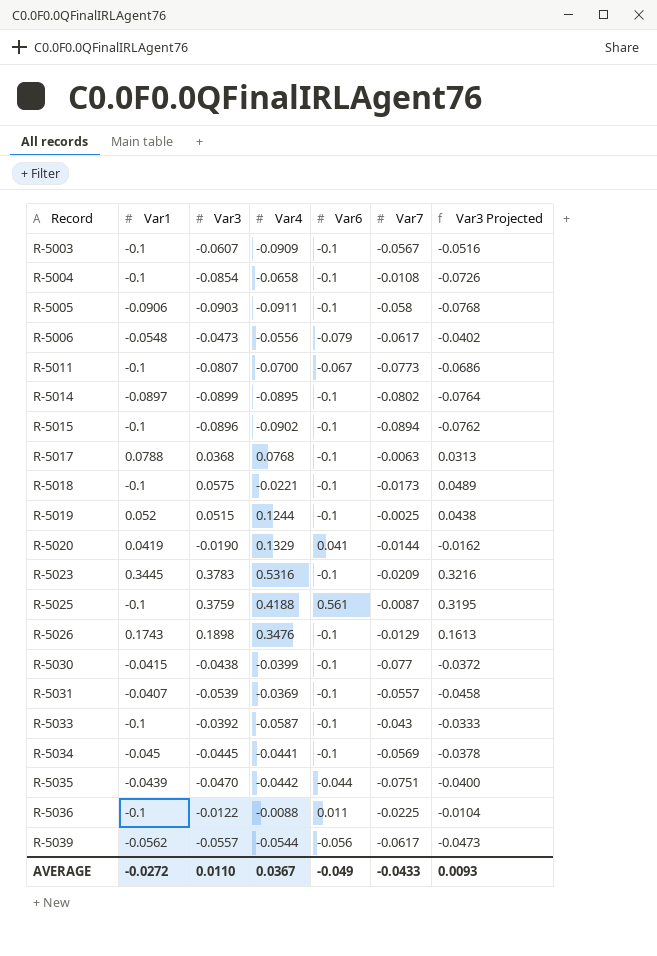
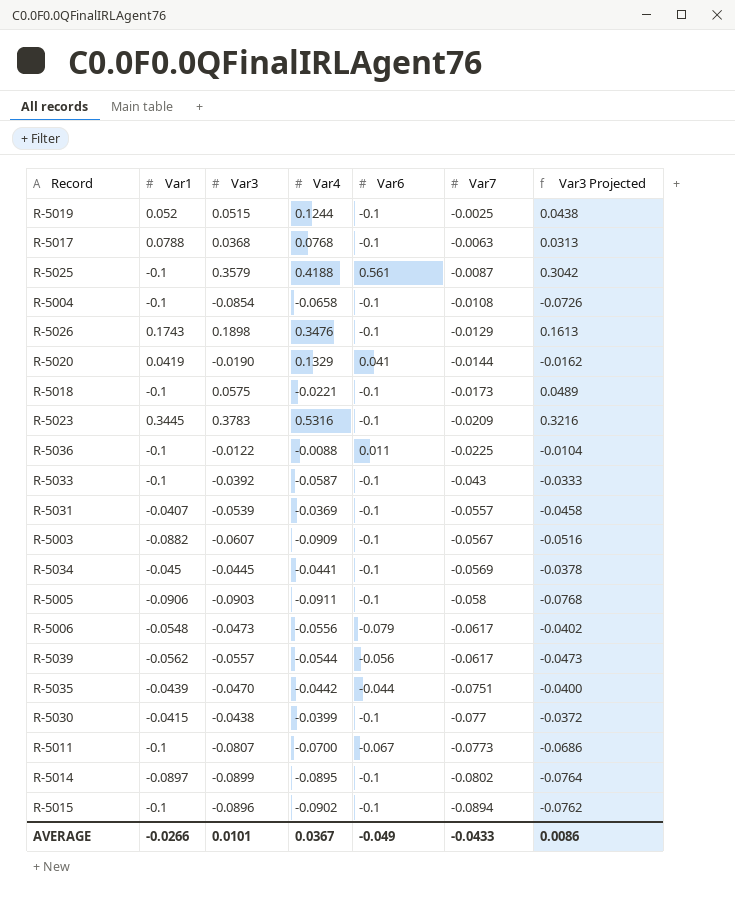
row order: Record ascending -> Var7 descending
R-5025 | Var3: 0.3759 -> 0.3579
R-5025 | Var3 Projected: 0.3195 -> 0.3042
R-5003 | Var1: -0.1 -> -0.0882
AVERAGE | Var1: -0.0272 -> -0.0266
AVERAGE | Var3: 0.0110 -> 0.0101
AVERAGE | Var3 Projected: 0.0093 -> 0.0086

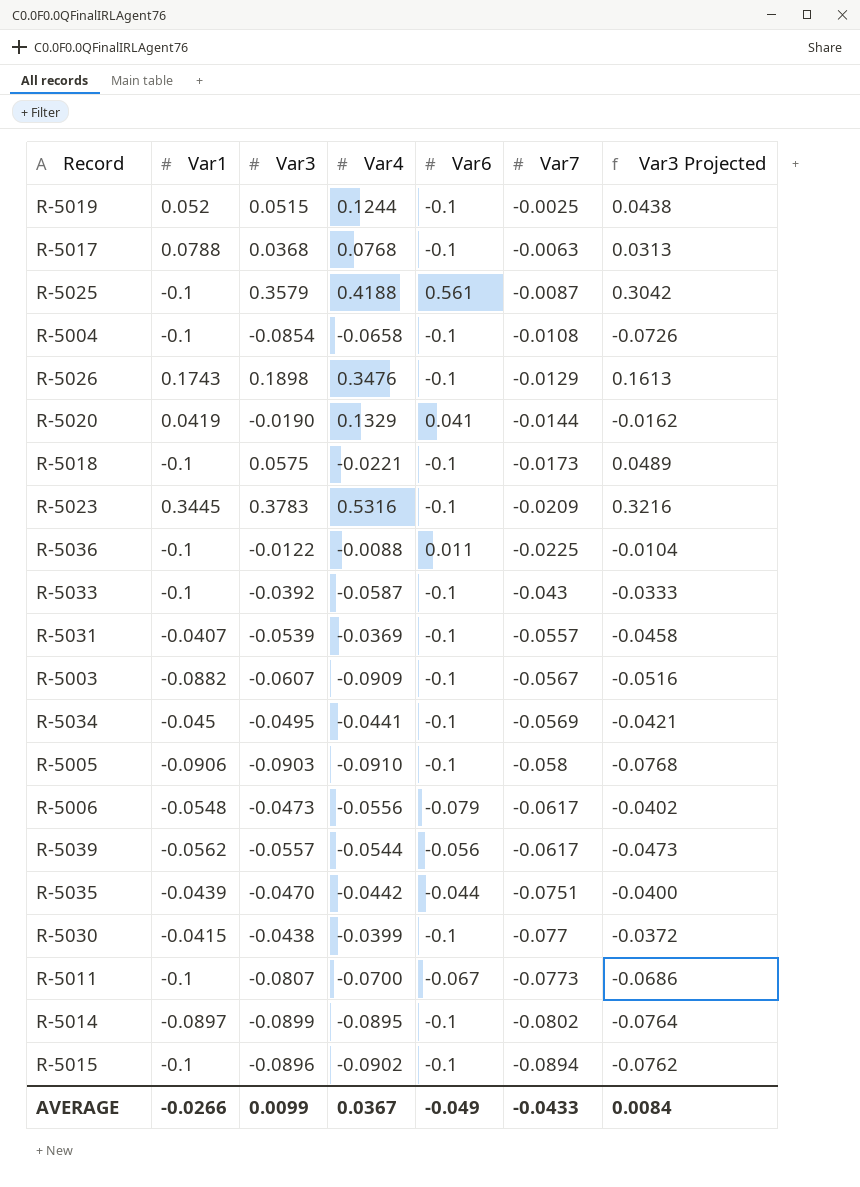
R-5034 | Var3: -0.0445 -> -0.0495
R-5034 | Var3 Projected: -0.0378 -> -0.0421
R-5005 | Var4: -0.0911 -> -0.0910
AVERAGE | Var3: 0.0101 -> 0.0099
AVERAGE | Var3 Projected: 0.0086 -> 0.0084

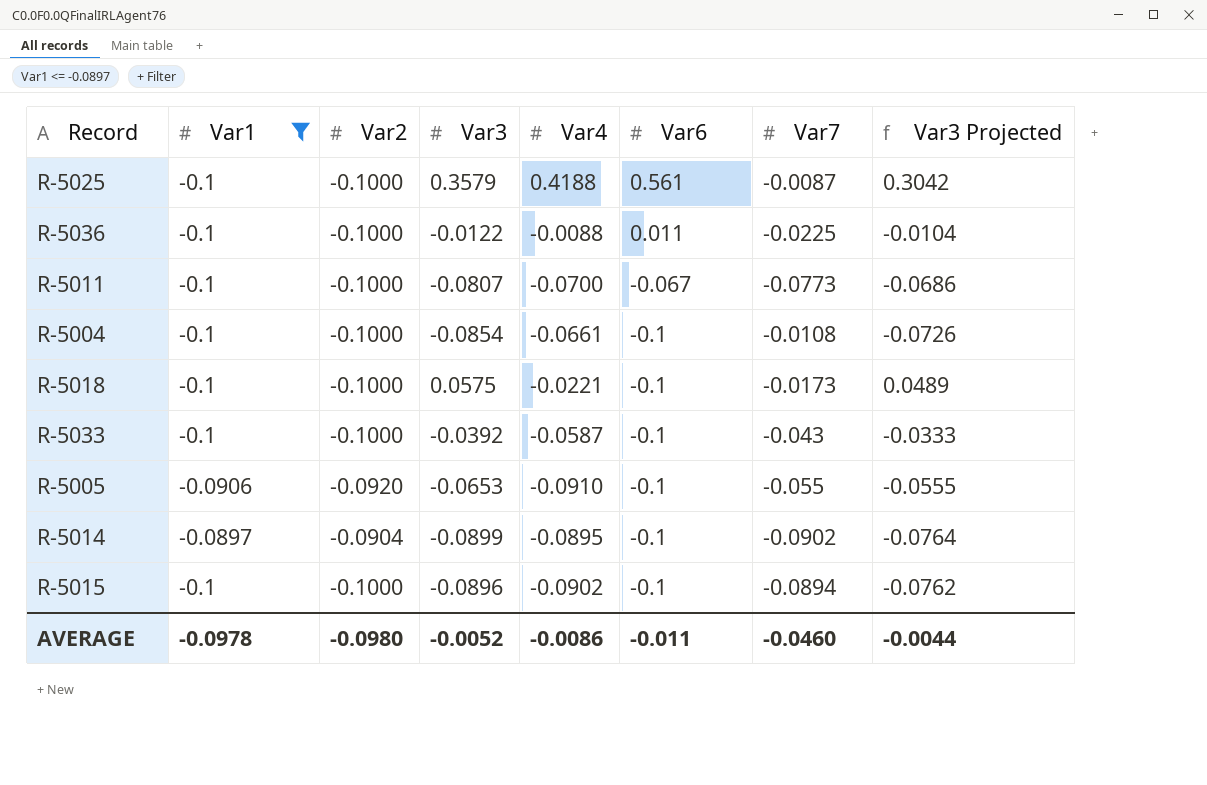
filter: none -> Var1 <= -0.0897
row order: Var7 descending -> Var6 descending
column Var2 | position: none -> 3
R-5004 | Var4: -0.0658 -> -0.0661
R-5005 | Var3: -0.0903 -> -0.0653
R-5005 | Var7: -0.058 -> -0.055
R-5005 | Var3 Projected: -0.0768 -> -0.0555
R-5014 | Var7: -0.0802 -> -0.0902
AVERAGE | Var1: -0.0266 -> -0.0978
AVERAGE | Var3: 0.0099 -> -0.0052
AVERAGE | Var4: 0.0367 -> -0.0086
AVERAGE | Var6: -0.049 -> -0.011
AVERAGE | Var7: -0.0433 -> -0.0460
AVERAGE | Var3 Projected: 0.0084 -> -0.0044

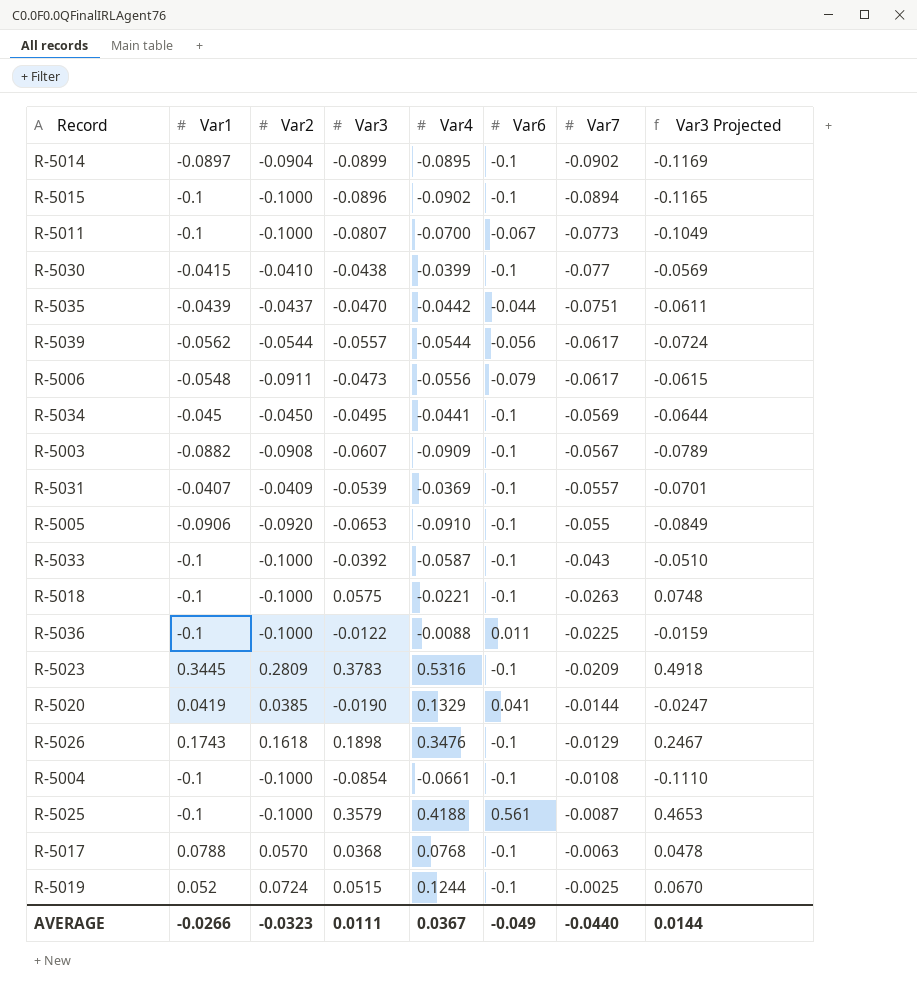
filter: Var1 <= -0.0897 -> none
row order: Var6 descending -> Var7 ascending
column Var3 Projected | formula: [Var3] * 0.85 -> [Var3] * 1.3
R-5018 | Var7: -0.0173 -> -0.0263
AVERAGE | Var1: -0.0978 -> -0.0266
AVERAGE | Var2: -0.0980 -> -0.0323
AVERAGE | Var3: -0.0052 -> 0.0111
AVERAGE | Var4: -0.0086 -> 0.0367
AVERAGE | Var6: -0.011 -> -0.049
AVERAGE | Var7: -0.0460 -> -0.0440
AVERAGE | Var3 Projected: -0.0044 -> 0.0144

